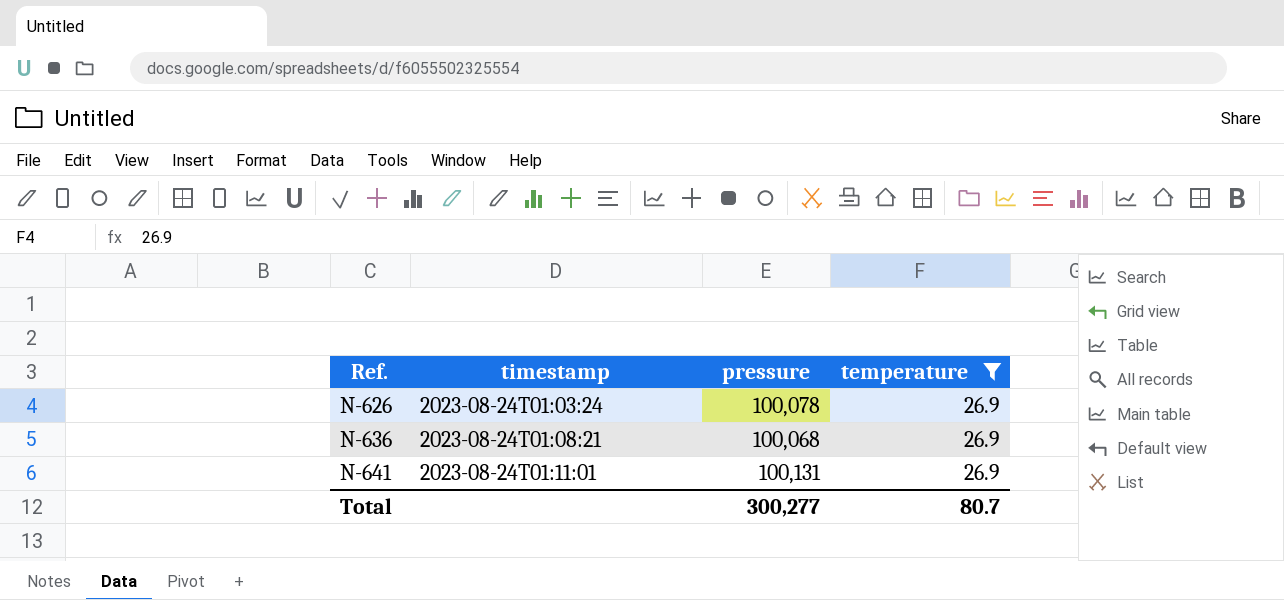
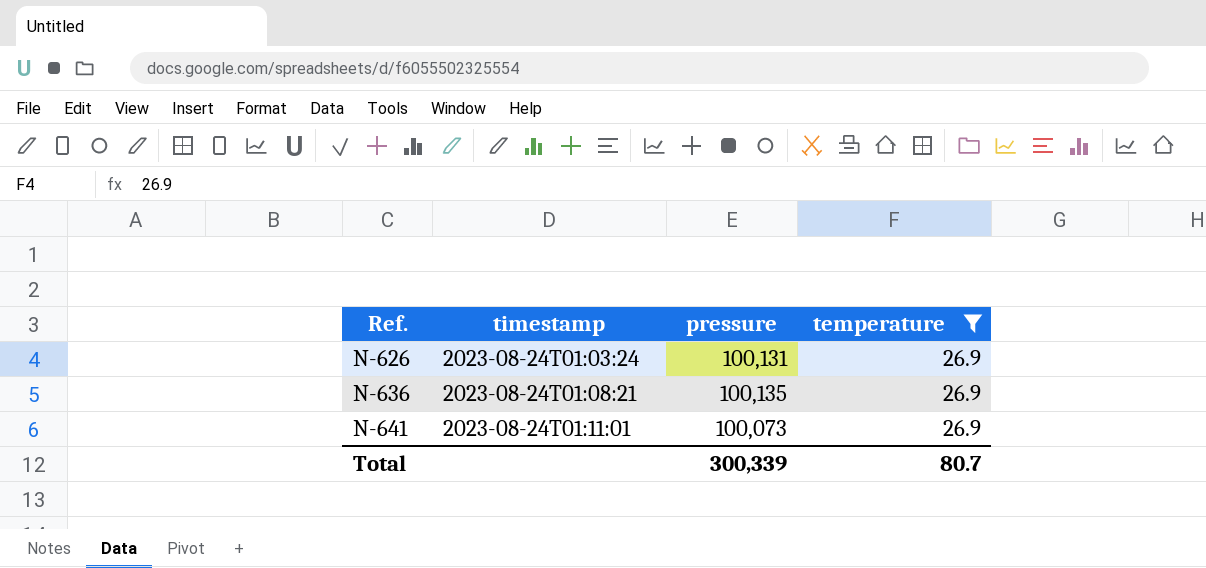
N-626 | pressure: 100,078 -> 100,131
N-636 | pressure: 100,068 -> 100,135
N-641 | pressure: 100,131 -> 100,073
Total | pressure: 300,277 -> 300,339

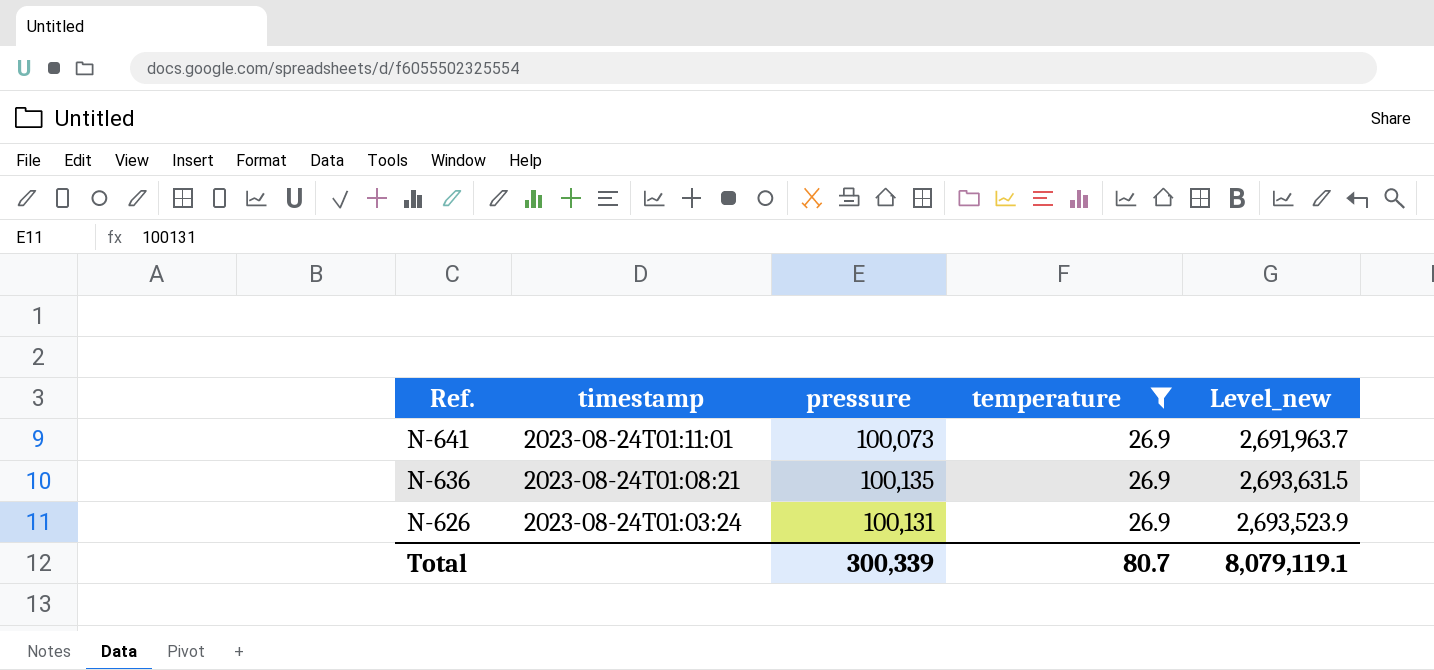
row order: Ref. ascending -> Ref. descending
column Level_new | formula: none -> [pressure] * [temperature]

